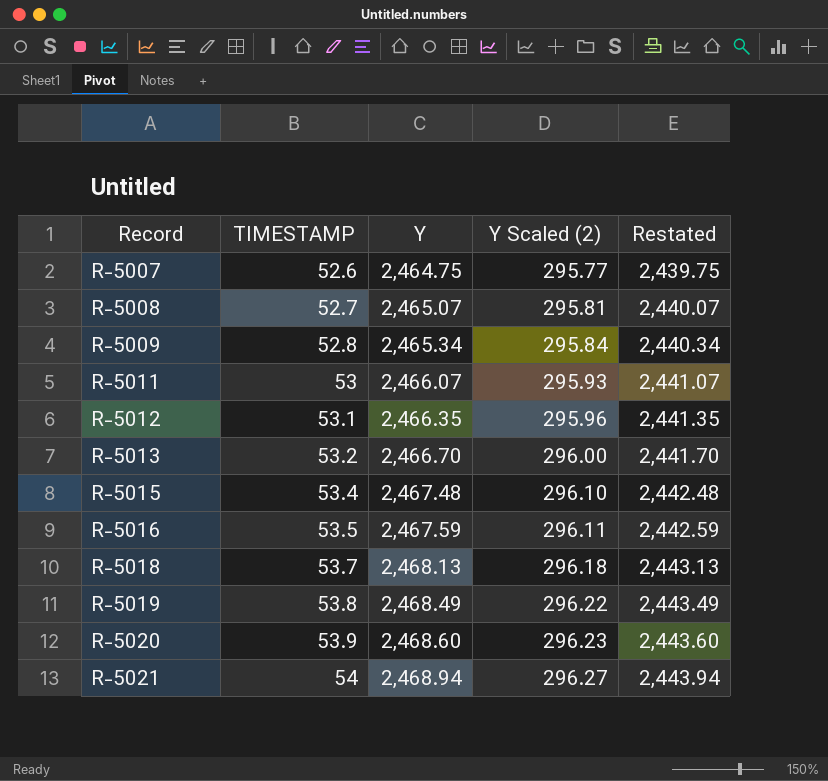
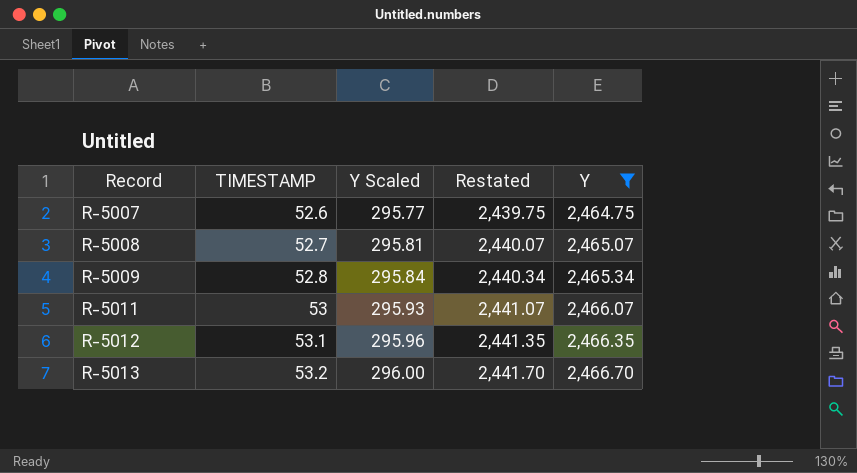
filter: none -> Y <= 2,466.70
column name: Y Scaled (2) -> Y Scaled
column Y | position: 3 -> 5

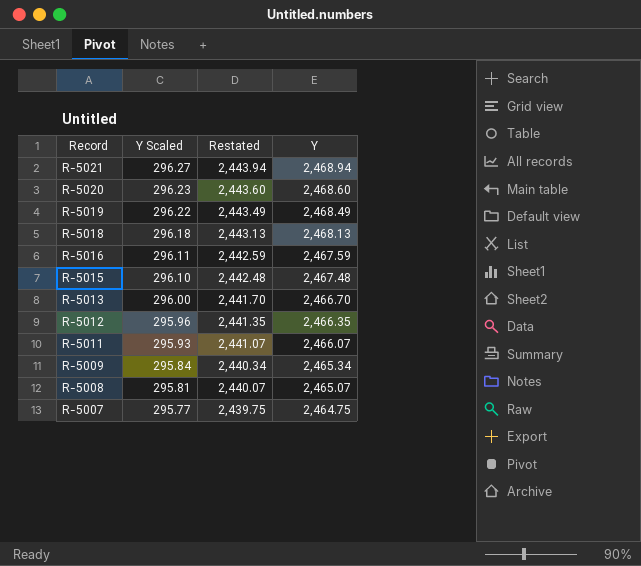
filter: Y <= 2,466.70 -> none
row order: Record ascending -> Record descending
column TIMESTAMP | position: 2 -> none

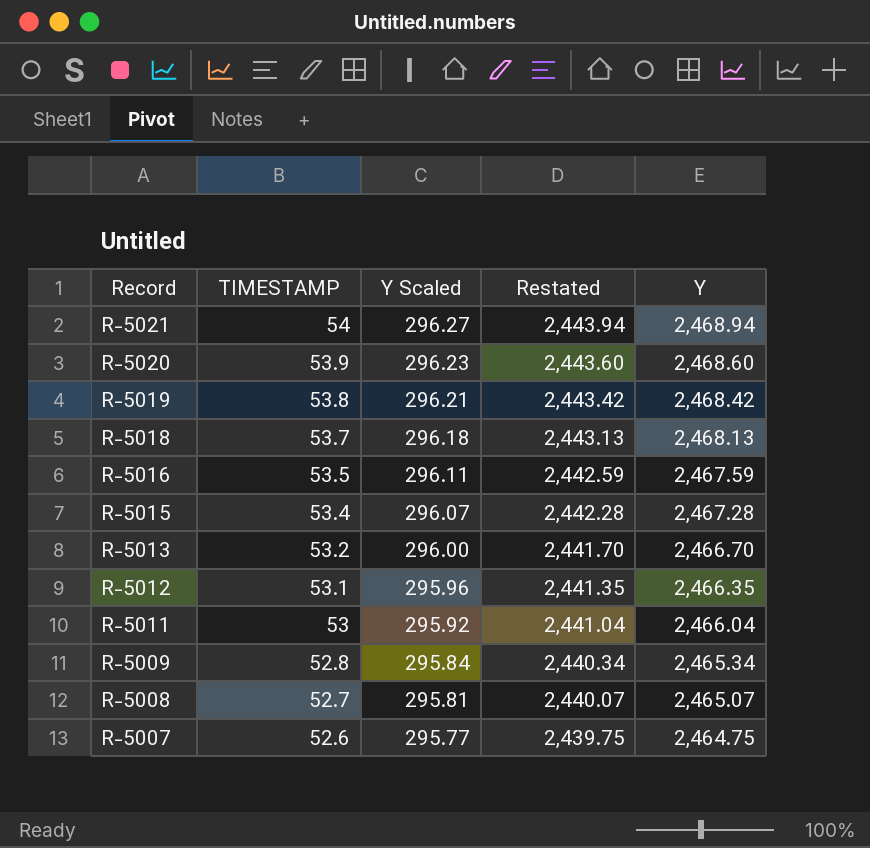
column TIMESTAMP | position: none -> 2
R-5019 | Y Scaled: 296.22 -> 296.21
R-5019 | Restated: 2,443.49 -> 2,443.42
R-5019 | Y: 2,468.49 -> 2,468.42
R-5015 | Y Scaled: 296.10 -> 296.07
R-5015 | Restated: 2,442.48 -> 2,442.28
R-5015 | Y: 2,467.48 -> 2,467.28
R-5011 | Y Scaled: 295.93 -> 295.92
R-5011 | Restated: 2,441.07 -> 2,441.04
R-5011 | Y: 2,466.07 -> 2,466.04

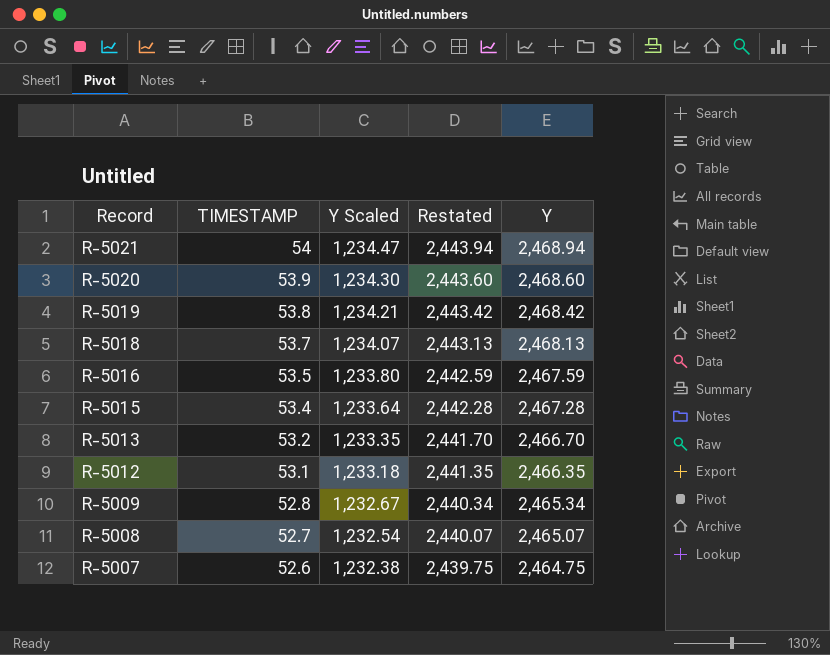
column Y Scaled | formula: [Y] * 0.12 -> [Y] * 0.5
row R-5011: 53 | 295.92 | 2,441.04 | 2,466.04 -> none

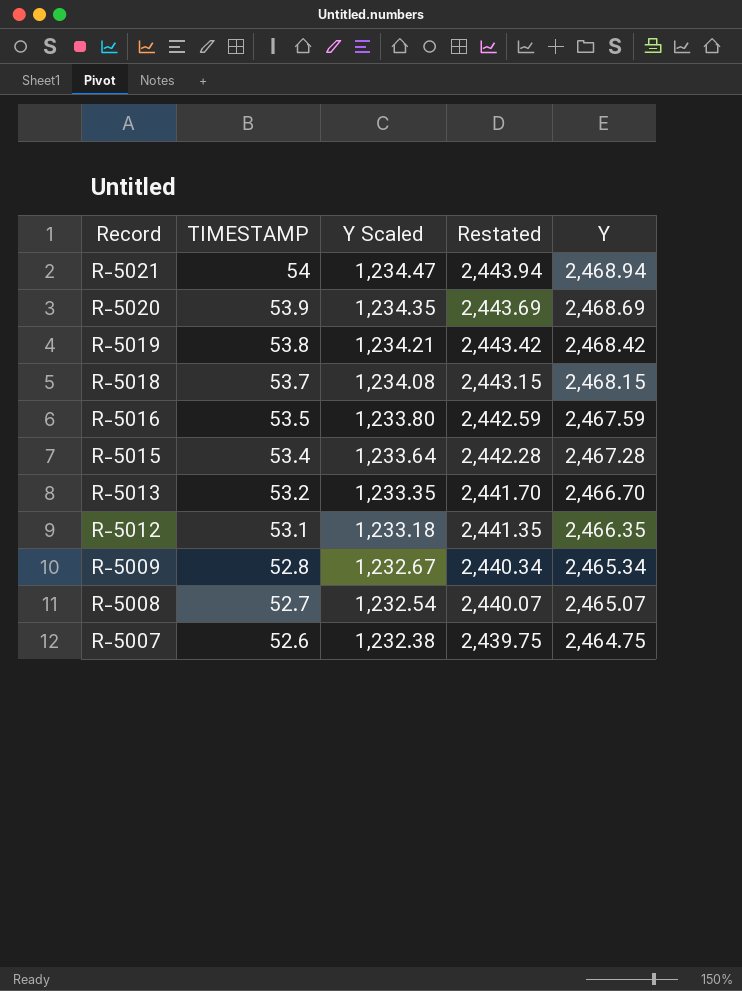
R-5020 | Y Scaled: 1,234.30 -> 1,234.35
R-5020 | Restated: 2,443.60 -> 2,443.69
R-5020 | Y: 2,468.60 -> 2,468.69
R-5018 | Y Scaled: 1,234.07 -> 1,234.08
R-5018 | Restated: 2,443.13 -> 2,443.15
R-5018 | Y: 2,468.13 -> 2,468.15

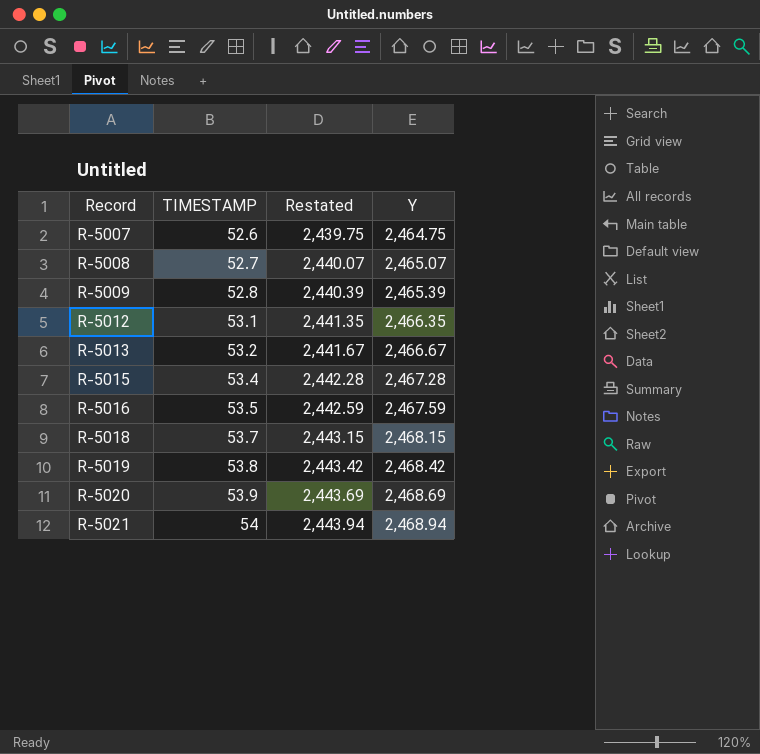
row order: Record descending -> Record ascending
column Y Scaled | formula: [Y] * 0.5 -> none
R-5009 | Restated: 2,440.34 -> 2,440.39
R-5009 | Y: 2,465.34 -> 2,465.39
R-5013 | Restated: 2,441.70 -> 2,441.67
R-5013 | Y: 2,466.70 -> 2,466.67

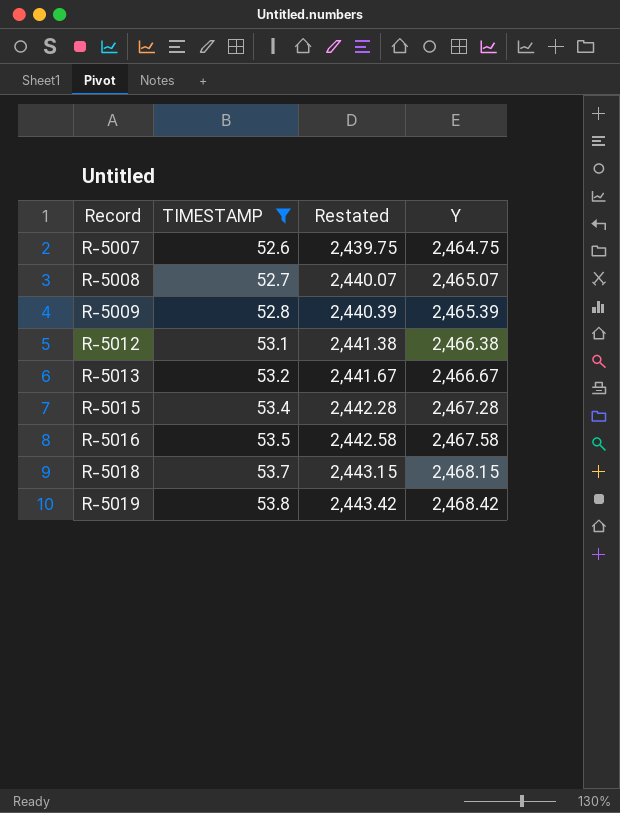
filter: none -> TIMESTAMP <= 53.8
R-5012 | Restated: 2,441.35 -> 2,441.38
R-5012 | Y: 2,466.35 -> 2,466.38
R-5016 | Restated: 2,442.59 -> 2,442.58
R-5016 | Y: 2,467.59 -> 2,467.58

